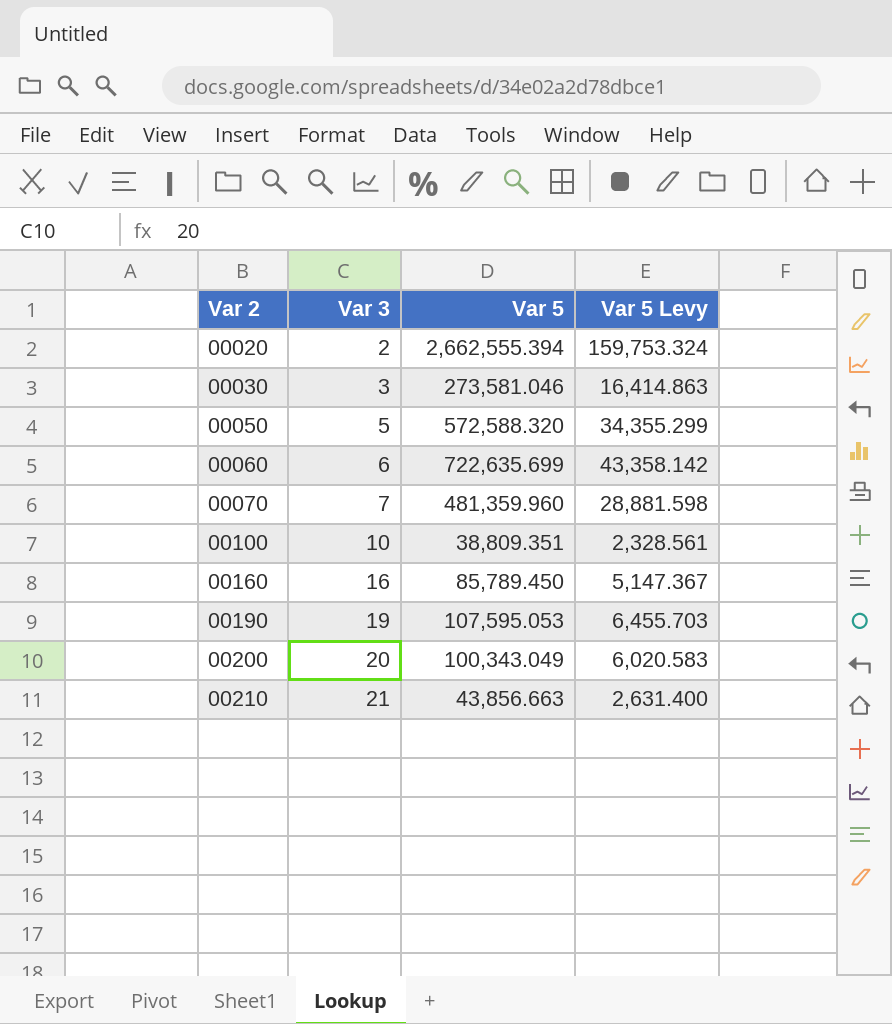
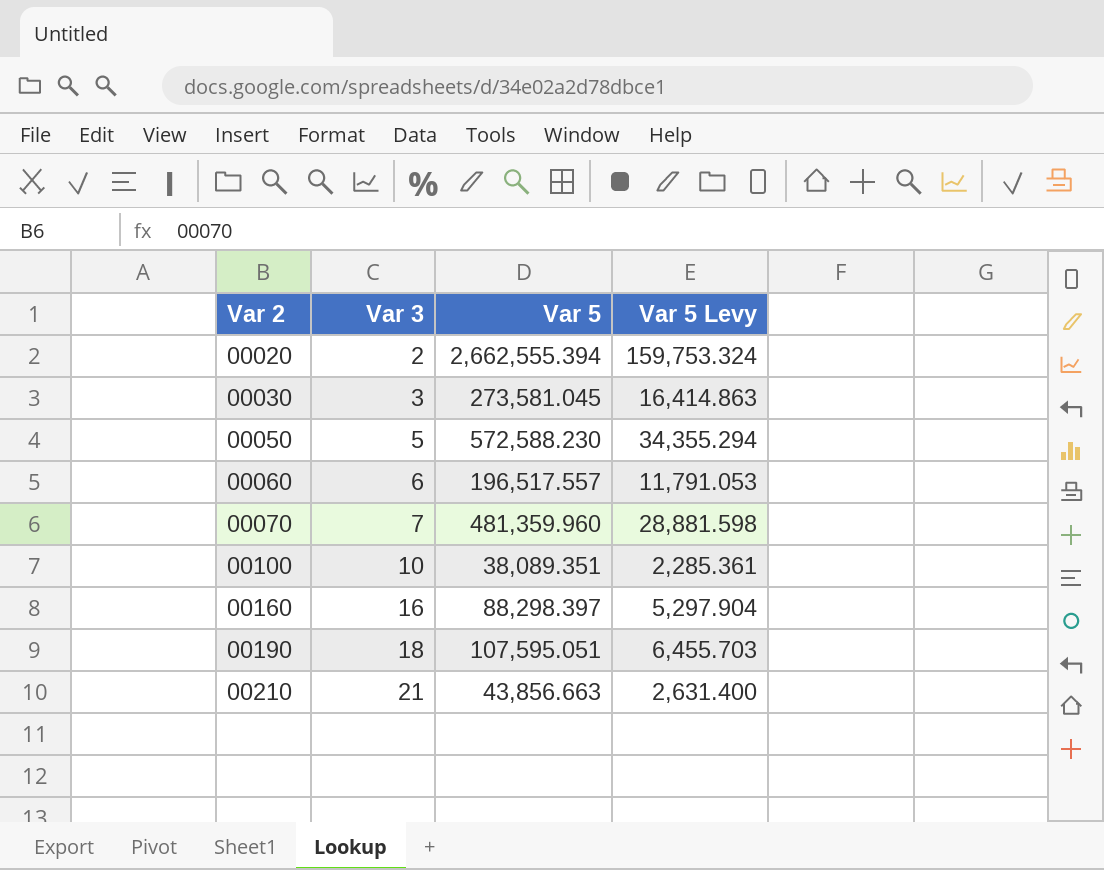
row 00200: 20 | 100,343.049 | 6,020.583 -> none
00030 | Var 5: 273,581.046 -> 273,581.045
00050 | Var 5: 572,588.320 -> 572,588.230
00050 | Var 5 Levy: 34,355.299 -> 34,355.294
00060 | Var 5: 722,635.699 -> 196,517.557
00060 | Var 5 Levy: 43,358.142 -> 11,791.053
00100 | Var 5: 38,809.351 -> 38,089.351
00100 | Var 5 Levy: 2,328.561 -> 2,285.361
00160 | Var 5: 85,789.450 -> 88,298.397
00160 | Var 5 Levy: 5,147.367 -> 5,297.904
00190 | Var 3: 19 -> 18
00190 | Var 5: 107,595.053 -> 107,595.051

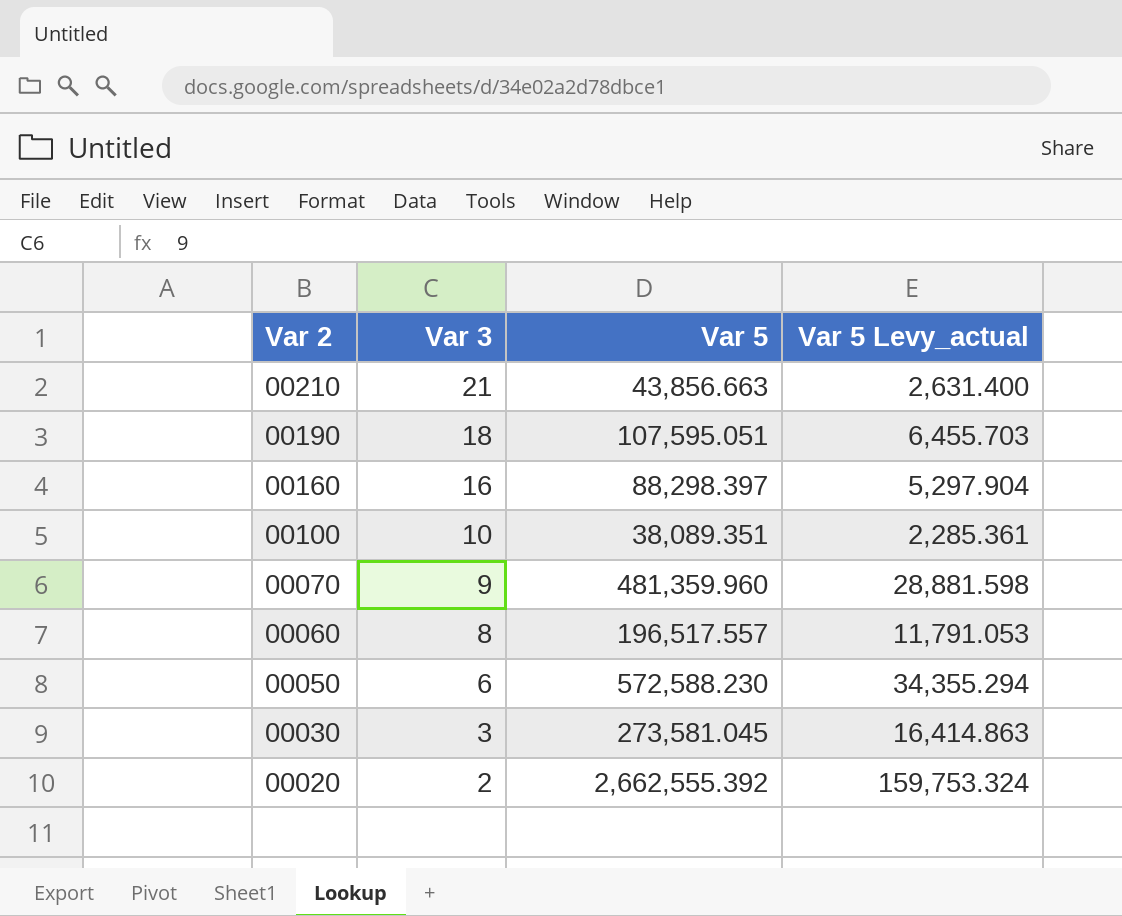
row order: Var 2 ascending -> Var 2 descending
column name: Var 5 Levy -> Var 5 Levy_actual
00070 | Var 3: 7 -> 9
00060 | Var 3: 6 -> 8
00050 | Var 3: 5 -> 6
00020 | Var 5: 2,662,555.394 -> 2,662,555.392

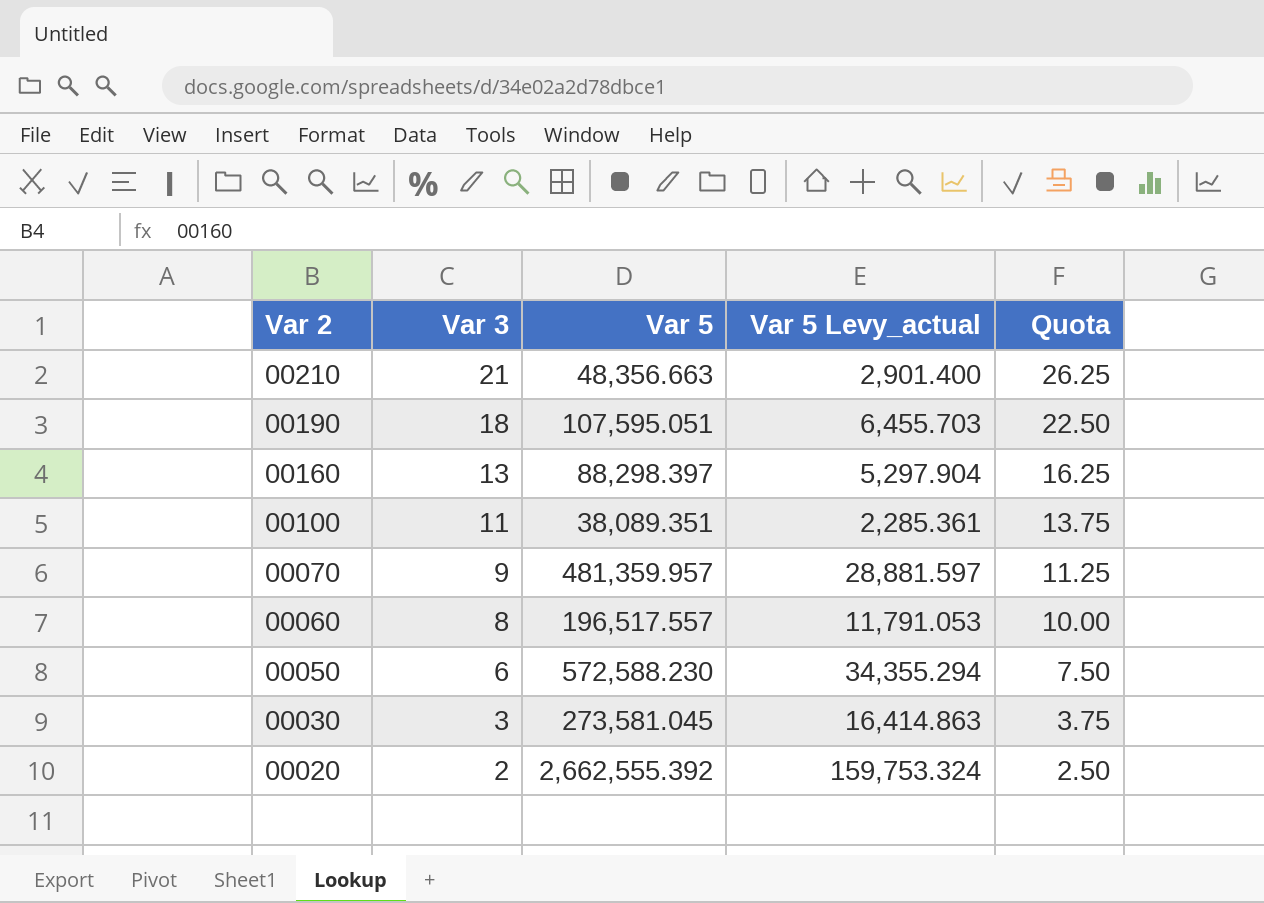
column Quota | formula: none -> [Var 3] * 1.25
00210 | Var 5: 43,856.663 -> 48,356.663
00210 | Var 5 Levy_actual: 2,631.400 -> 2,901.400
00160 | Var 3: 16 -> 13
00100 | Var 3: 10 -> 11
00070 | Var 5: 481,359.960 -> 481,359.957
00070 | Var 5 Levy_actual: 28,881.598 -> 28,881.597

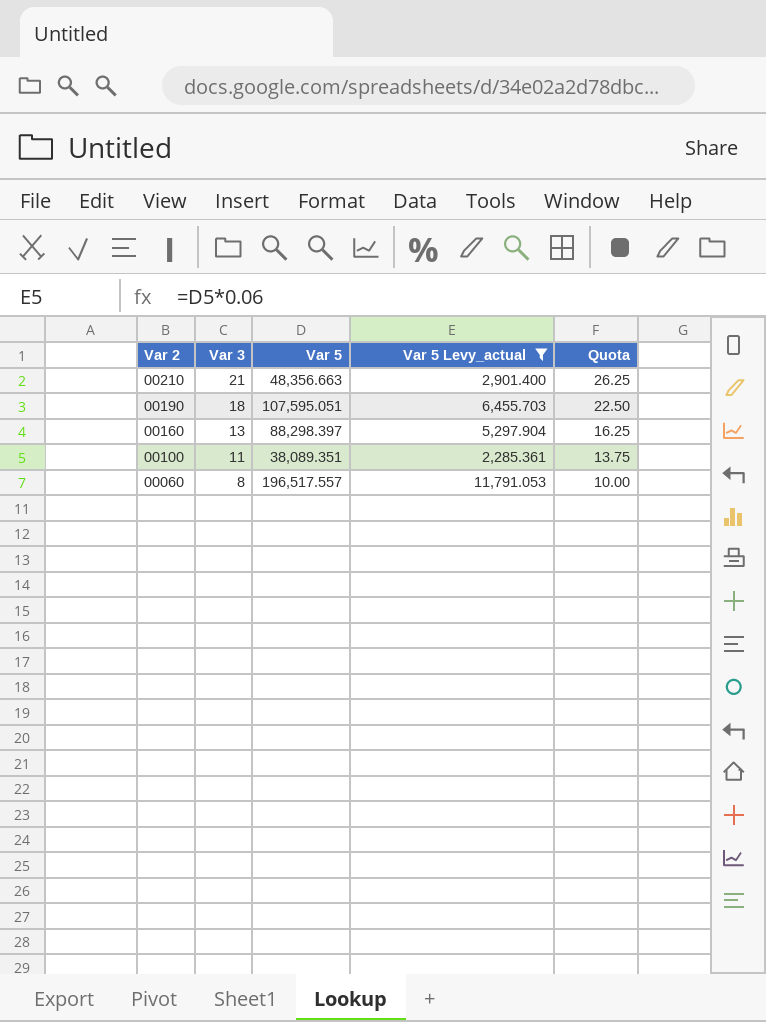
filter: none -> Var 5 Levy_actual <= 11,791.053

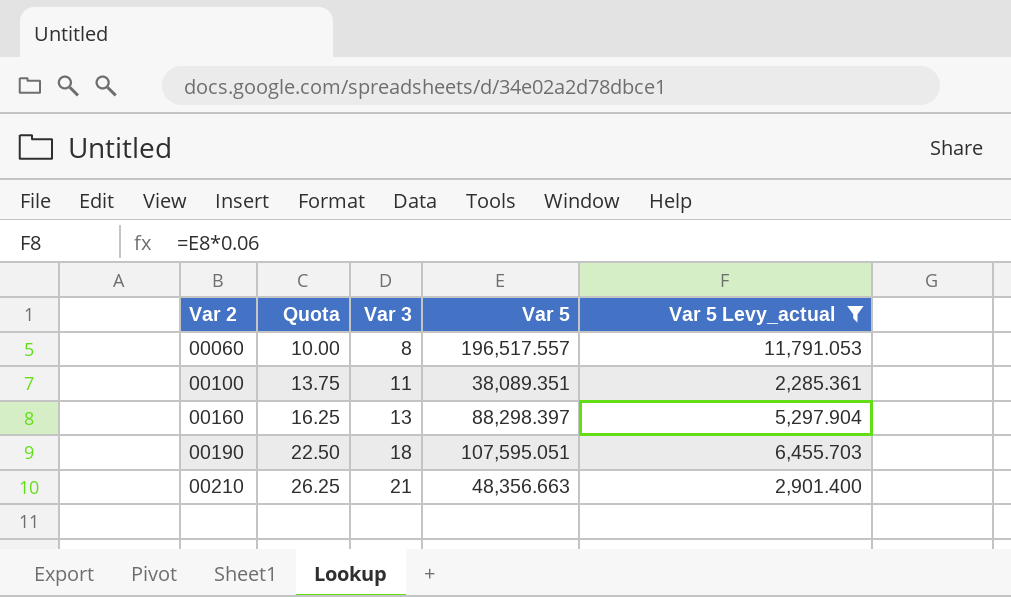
row order: Var 2 descending -> Var 2 ascending
column Quota | position: 5 -> 2

